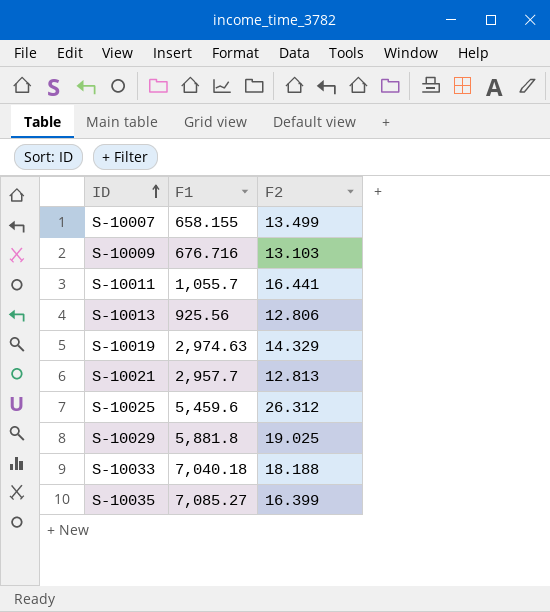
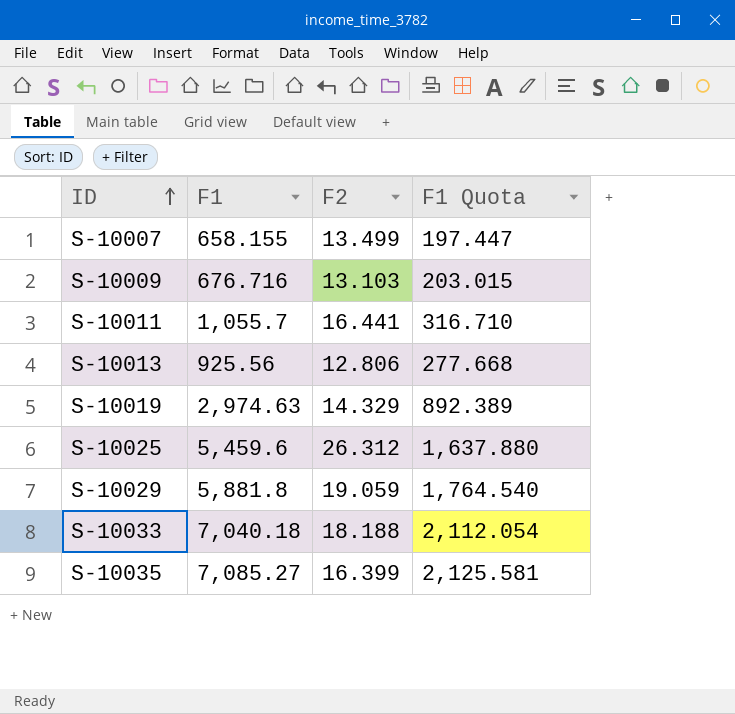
column F1 Quota | formula: none -> [F1] * 0.3
row S-10021: 2,957.7 | 12.813 -> none
S-10029 | F2: 19.025 -> 19.059

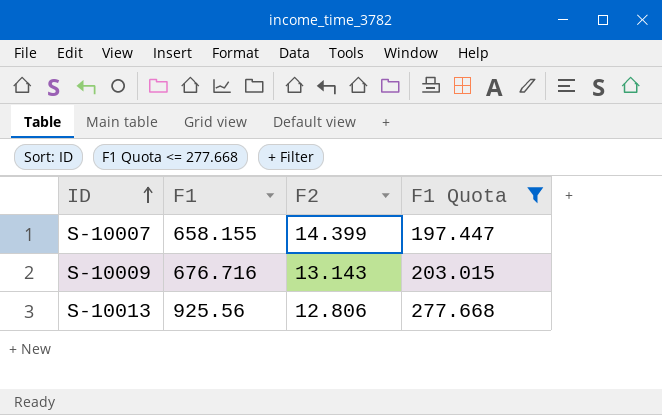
filter: none -> F1 Quota <= 277.668
S-10007 | F2: 13.499 -> 14.399
S-10009 | F2: 13.103 -> 13.143

